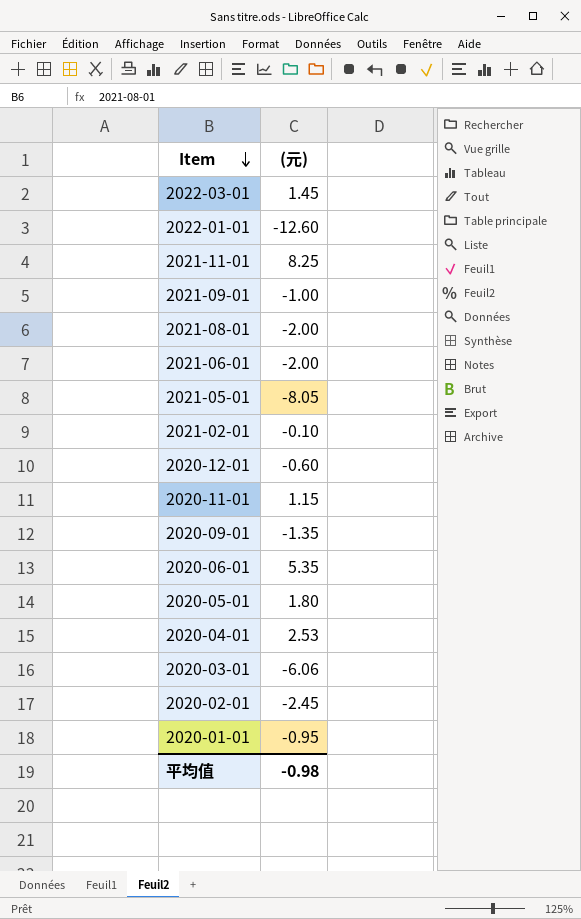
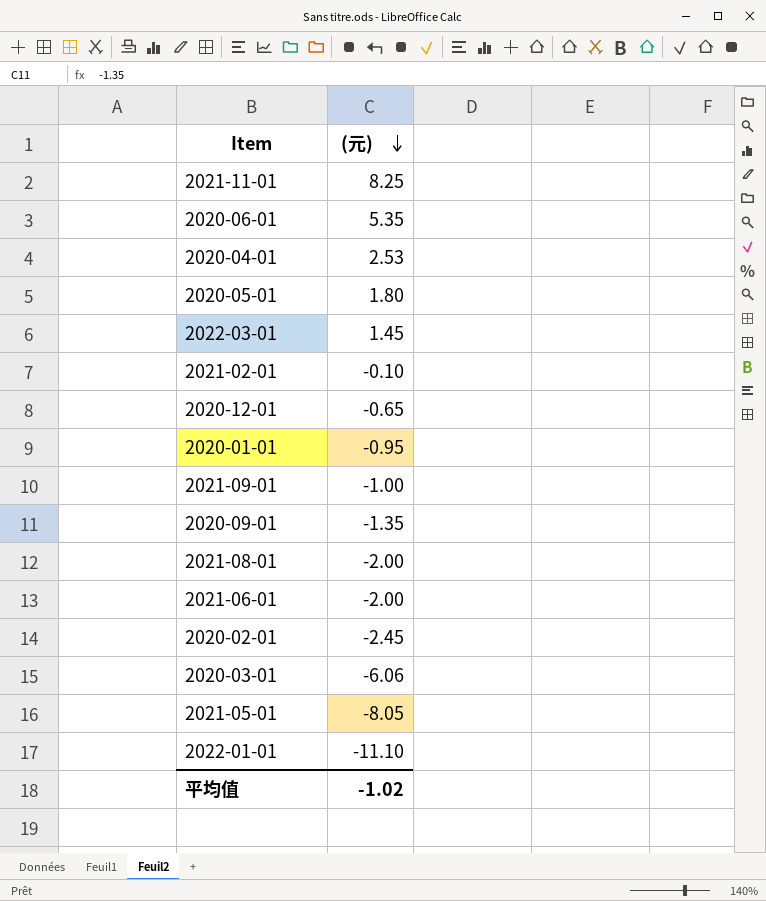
row order: Item descending -> (元) descending
row 2020-11-01: 1.15 -> none
2020-12-01 | (元): -0.60 -> -0.65
2022-01-01 | (元): -12.60 -> -11.10
平均值 | (元): -0.98 -> -1.02

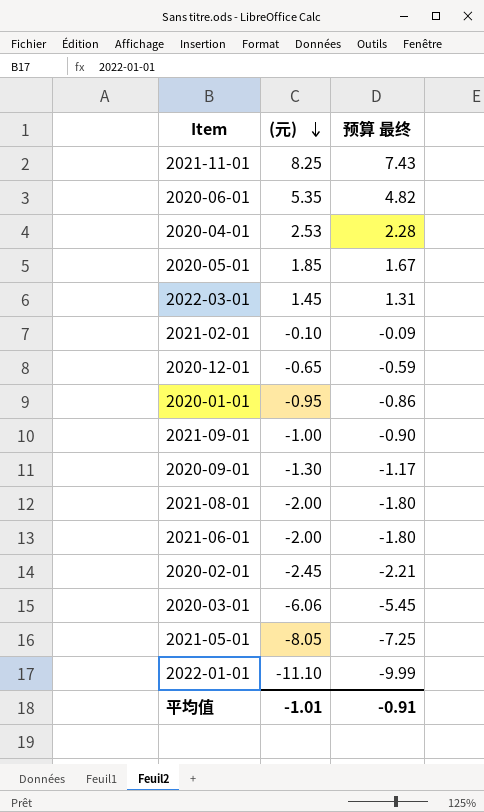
column 预算 最终 | formula: none -> [(元)] * 0.9
2020-05-01 | (元): 1.80 -> 1.85
2020-09-01 | (元): -1.35 -> -1.30
平均值 | (元): -1.02 -> -1.01

